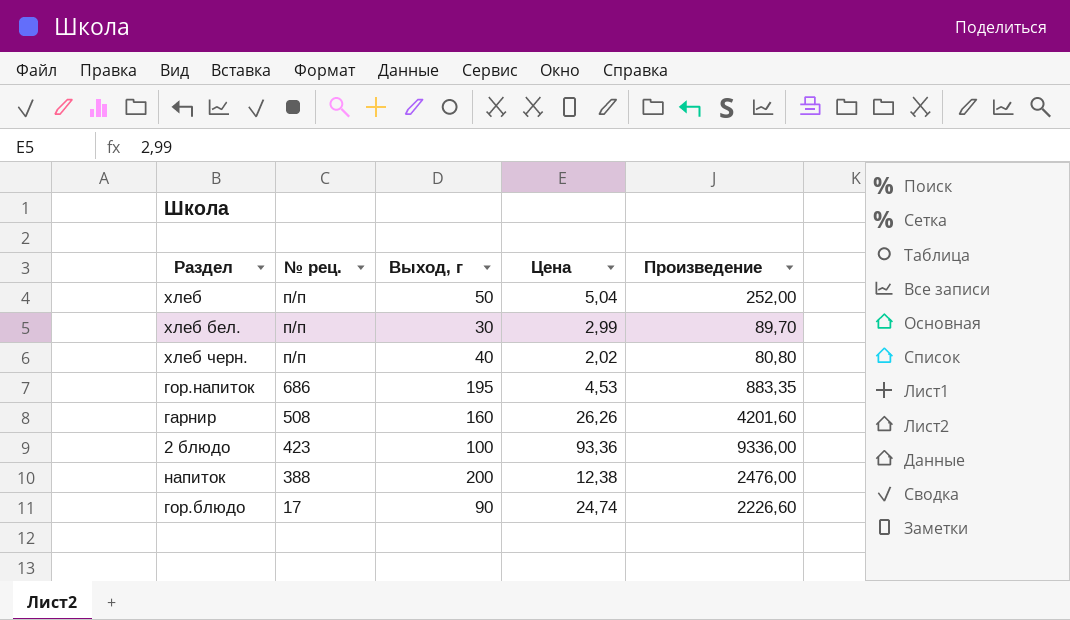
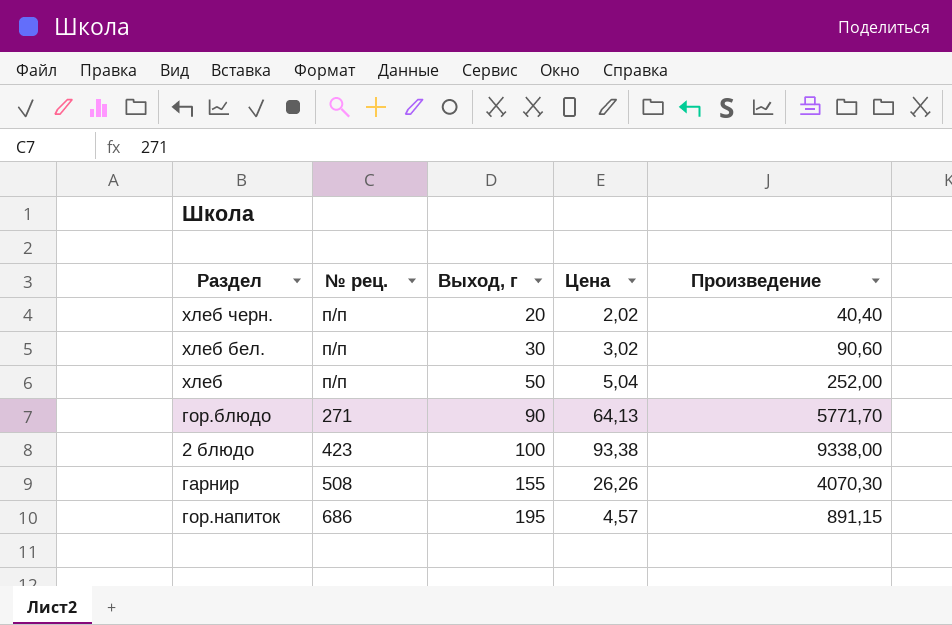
row order: № рец. descending -> Выход, г ascending
row напиток: 388 | 200 | 12,38 | 2476,00 -> none
хлеб черн. | Выход, г: 40 -> 20
хлеб черн. | Произведение: 80,80 -> 40,40
хлеб бел. | Цена: 2,99 -> 3,02
хлеб бел. | Произведение: 89,70 -> 90,60
гор.блюдо | № рец.: 17 -> 271
гор.блюдо | Цена: 24,74 -> 64,13
гор.блюдо | Произведение: 2226,60 -> 5771,70
2 блюдо | Цена: 93,36 -> 93,38
2 блюдо | Произведение: 9336,00 -> 9338,00
гарнир | Выход, г: 160 -> 155
гарнир | Произведение: 4201,60 -> 4070,30
гор.напиток | Цена: 4,53 -> 4,57
гор.напиток | Произведение: 883,35 -> 891,15

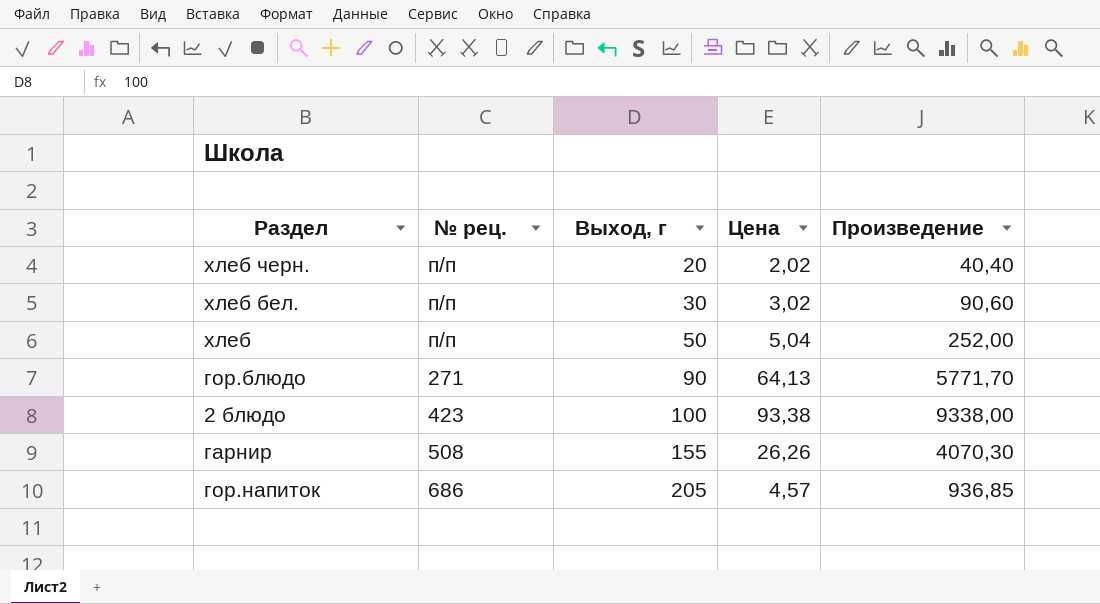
гор.напиток | Выход, г: 195 -> 205
гор.напиток | Произведение: 891,15 -> 936,85

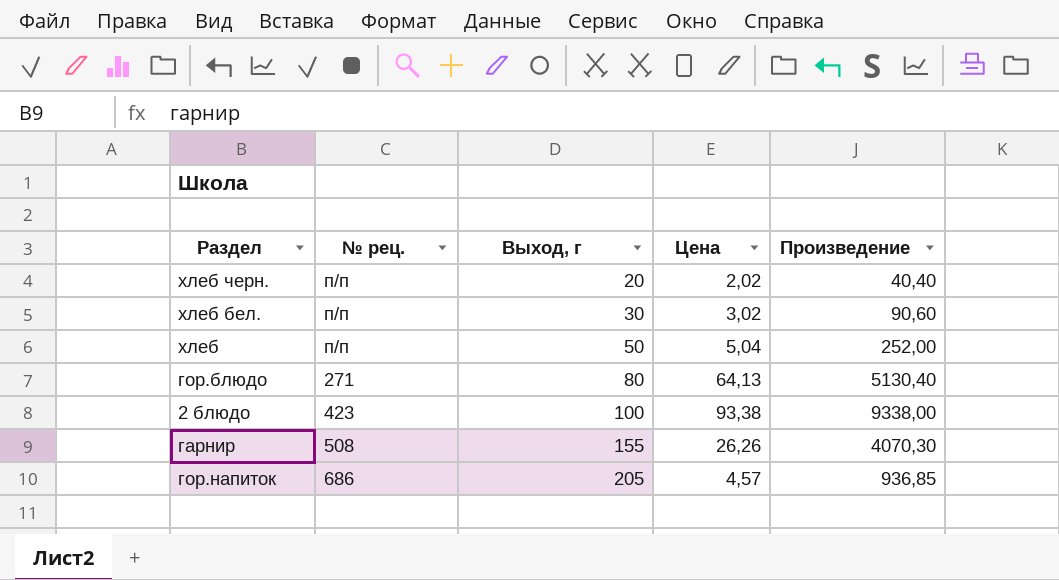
гор.блюдо | Выход, г: 90 -> 80
гор.блюдо | Произведение: 5771,70 -> 5130,40

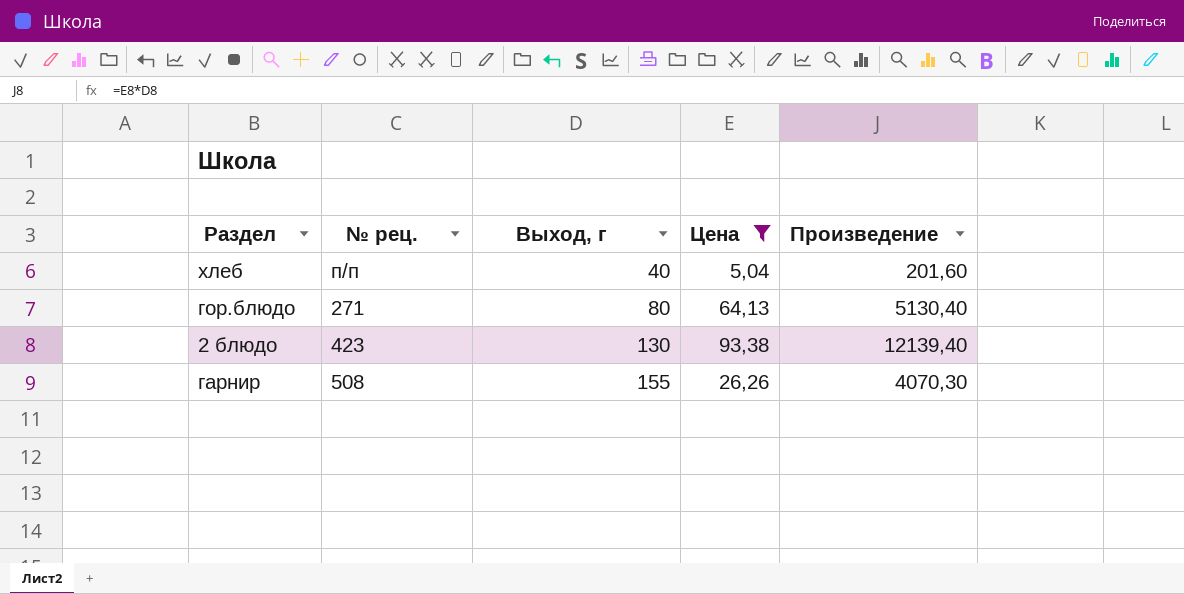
filter: none -> Цена >= 5,04
хлеб | Выход, г: 50 -> 40
хлеб | Произведение: 252,00 -> 201,60
2 блюдо | Выход, г: 100 -> 130
2 блюдо | Произведение: 9338,00 -> 12139,40

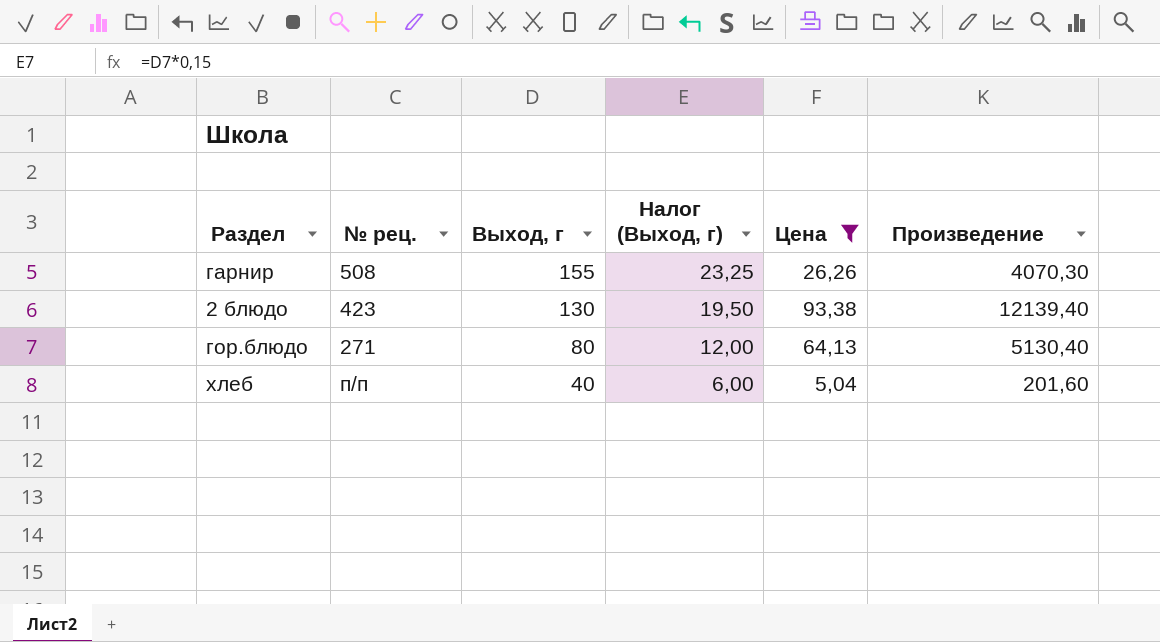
row order: Выход, г ascending -> Выход, г descending
column Налог (Выход, г) | formula: none -> [Выход, г] * 0,15

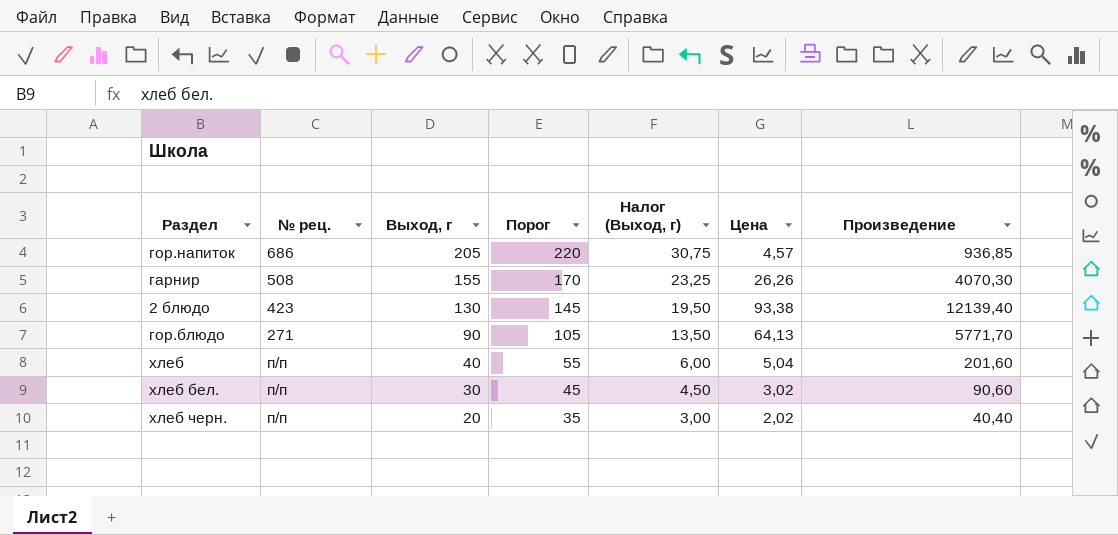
filter: Цена >= 5,04 -> none
column Порог | formula: none -> [Выход, г] + 15
гор.блюдо | Выход, г: 80 -> 90
гор.блюдо | Налог (Выход, г): 12,00 -> 13,50
гор.блюдо | Произведение: 5130,40 -> 5771,70

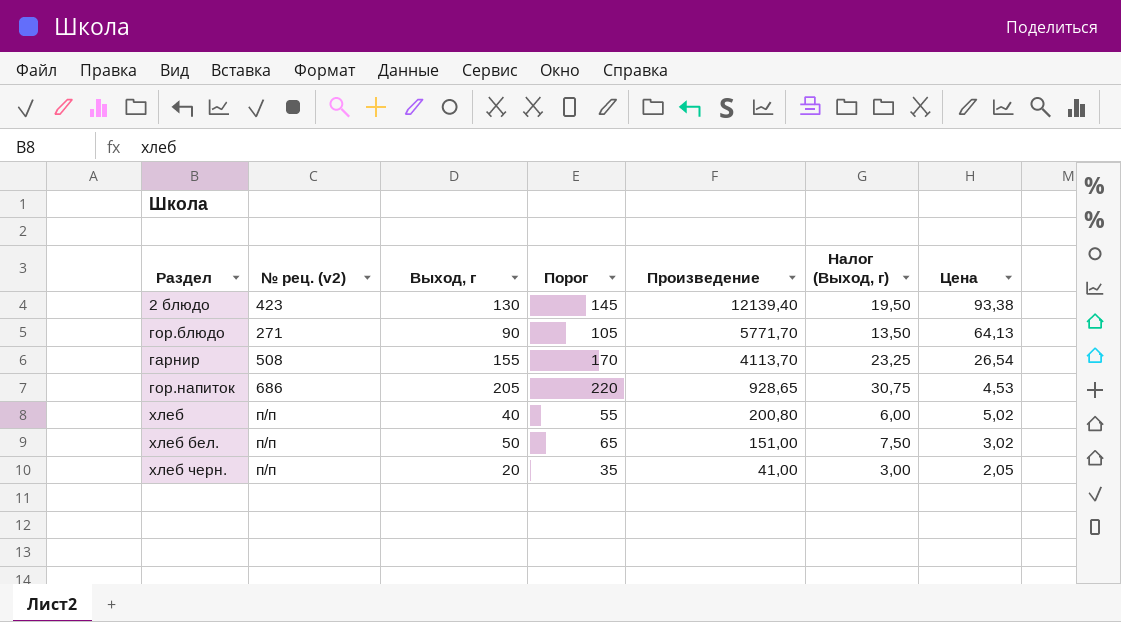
row order: Выход, г descending -> Произведение descending
column name: № рец. -> № рец. (v2)
column Произведение | position: 7 -> 5
гарнир | Произведение: 4070,30 -> 4113,70
гарнир | Цена: 26,26 -> 26,54
гор.напиток | Произведение: 936,85 -> 928,65
гор.напиток | Цена: 4,57 -> 4,53
хлеб | Произведение: 201,60 -> 200,80
хлеб | Цена: 5,04 -> 5,02
хлеб бел. | Выход, г: 30 -> 50
хлеб бел. | Порог: 45 -> 65
хлеб бел. | Произведение: 90,60 -> 151,00
хлеб бел. | Налог (Выход, г): 4,50 -> 7,50
хлеб черн. | Произведение: 40,40 -> 41,00
хлеб черн. | Цена: 2,02 -> 2,05

